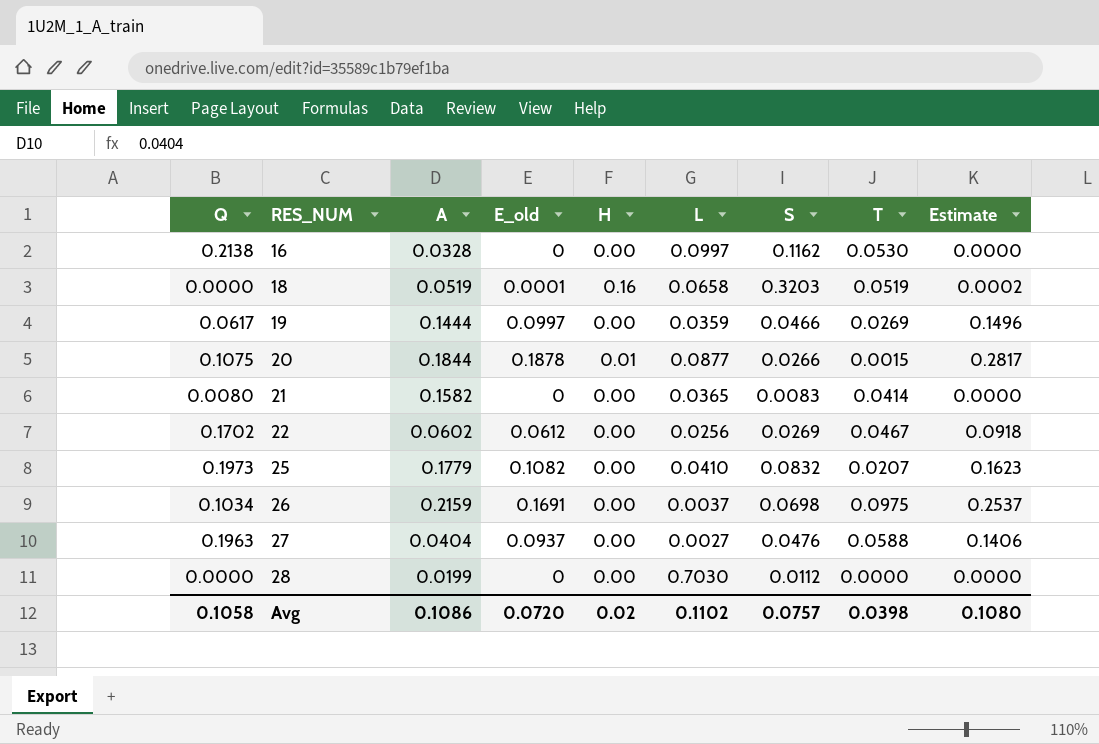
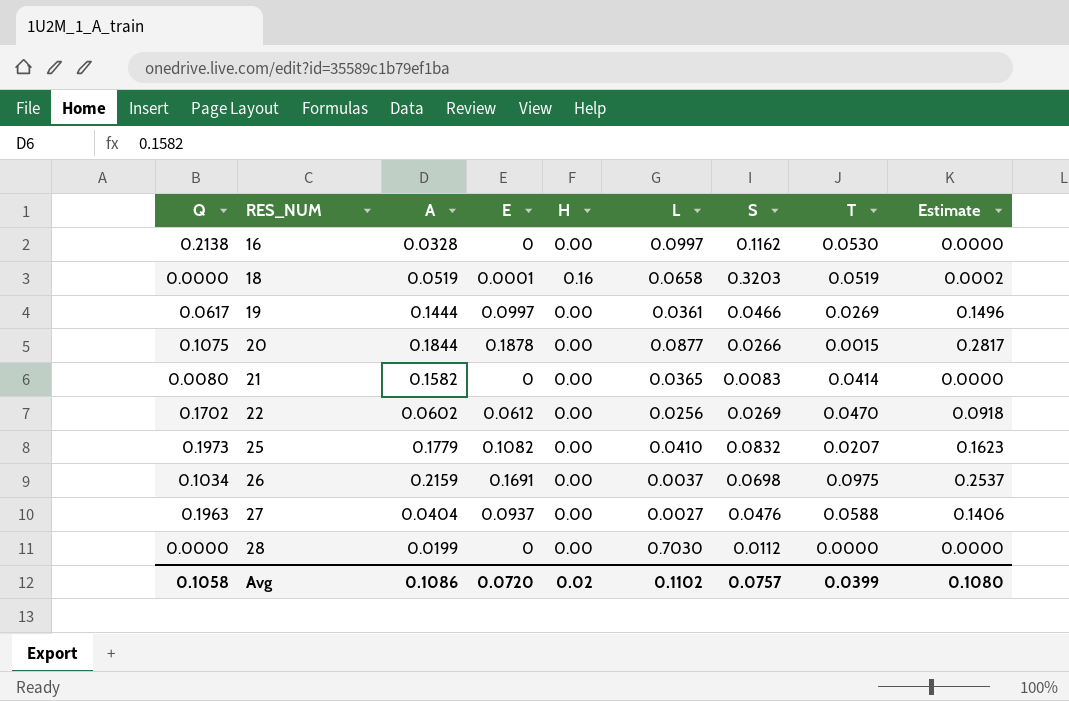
column name: E_old -> E
19 | L: 0.0359 -> 0.0361
20 | H: 0.01 -> 0.00
22 | T: 0.0467 -> 0.0470
Avg | T: 0.0398 -> 0.0399

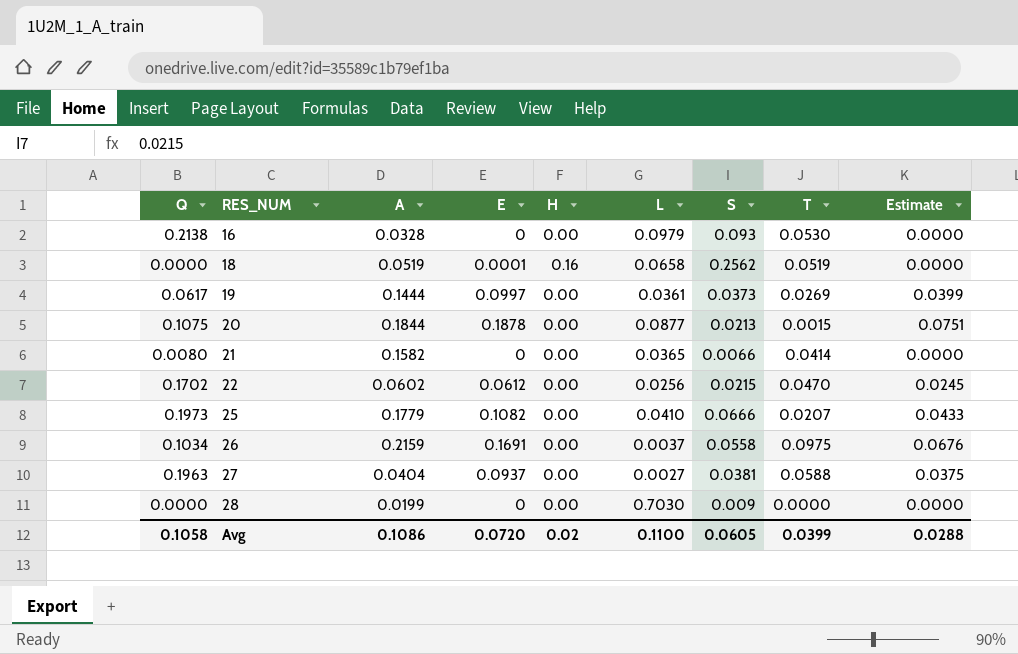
column Estimate | formula: [E] * 1.5 -> [E] * 0.4
16 | L: 0.0997 -> 0.0979
16 | S: 0.1162 -> 0.093
18 | S: 0.3203 -> 0.2562
19 | S: 0.0466 -> 0.0373
20 | S: 0.0266 -> 0.0213
21 | S: 0.0083 -> 0.0066
22 | S: 0.0269 -> 0.0215
25 | S: 0.0832 -> 0.0666
26 | S: 0.0698 -> 0.0558
27 | S: 0.0476 -> 0.0381
28 | S: 0.0112 -> 0.009
Avg | L: 0.1102 -> 0.1100
Avg | S: 0.0757 -> 0.0605
Avg | Estimate: 0.1080 -> 0.0288

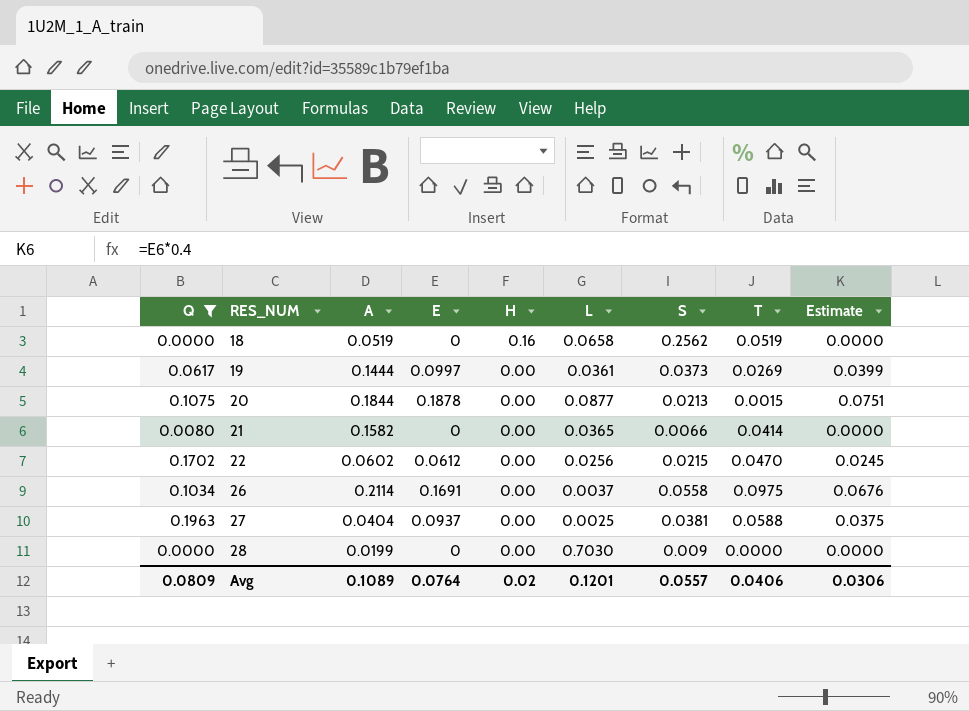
filter: none -> Q <= 0.1963
18 | E: 0.0001 -> 0
26 | A: 0.2159 -> 0.2114
27 | L: 0.0027 -> 0.0025
Avg | Q: 0.1058 -> 0.0809
Avg | A: 0.1086 -> 0.1089
Avg | E: 0.0720 -> 0.0764
Avg | L: 0.1100 -> 0.1201
Avg | S: 0.0605 -> 0.0557
Avg | T: 0.0399 -> 0.0406
Avg | Estimate: 0.0288 -> 0.0306

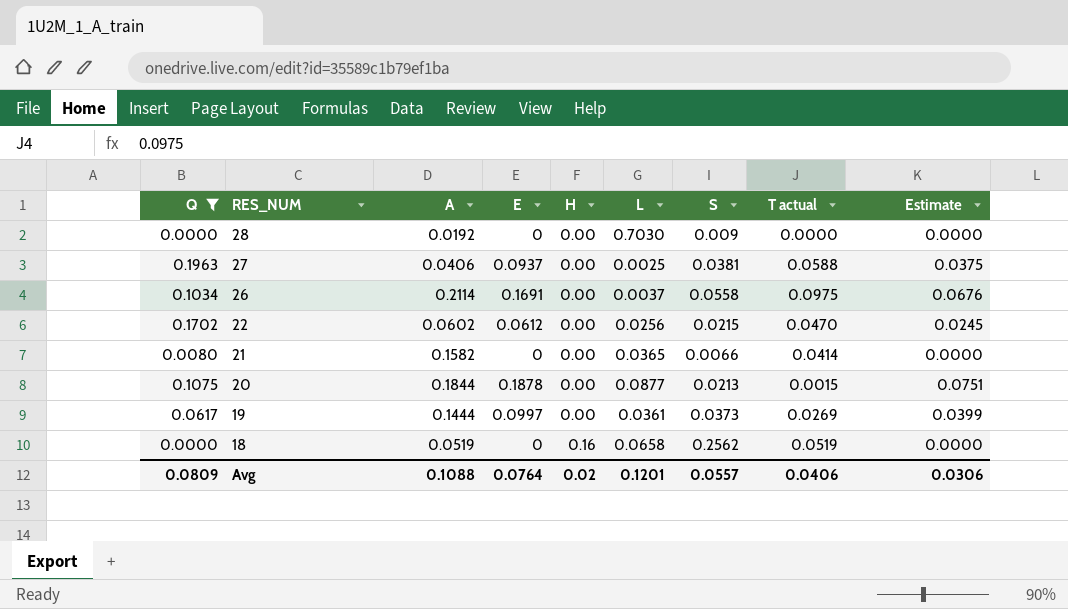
row order: RES_NUM ascending -> RES_NUM descending
column name: T -> T actual
28 | A: 0.0199 -> 0.0192
27 | A: 0.0404 -> 0.0406
Avg | A: 0.1089 -> 0.1088

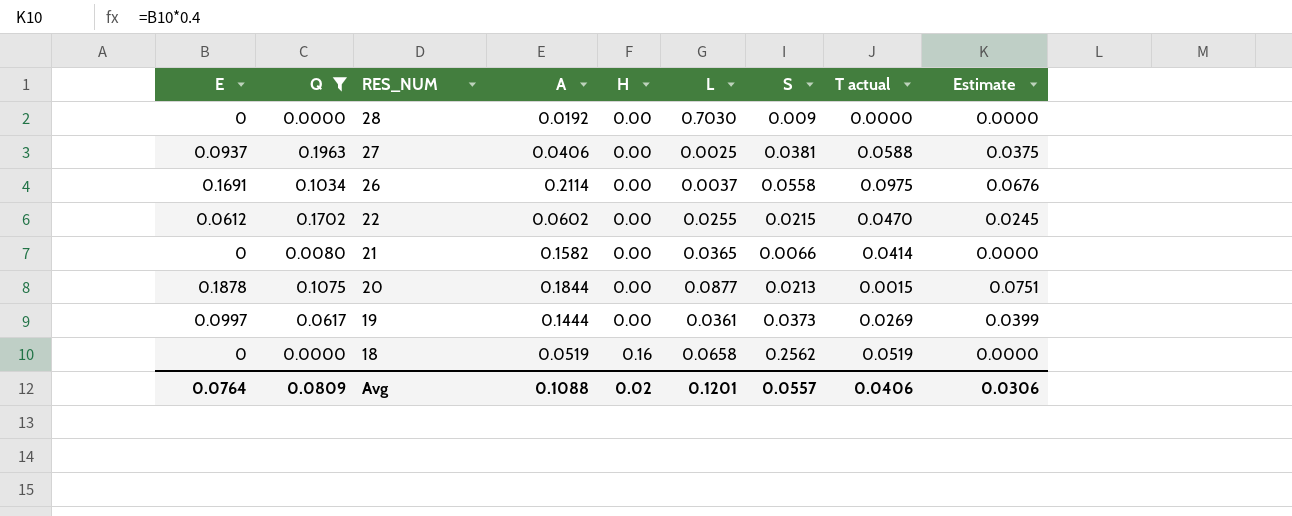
column E | position: 4 -> 1
22 | L: 0.0256 -> 0.0255

